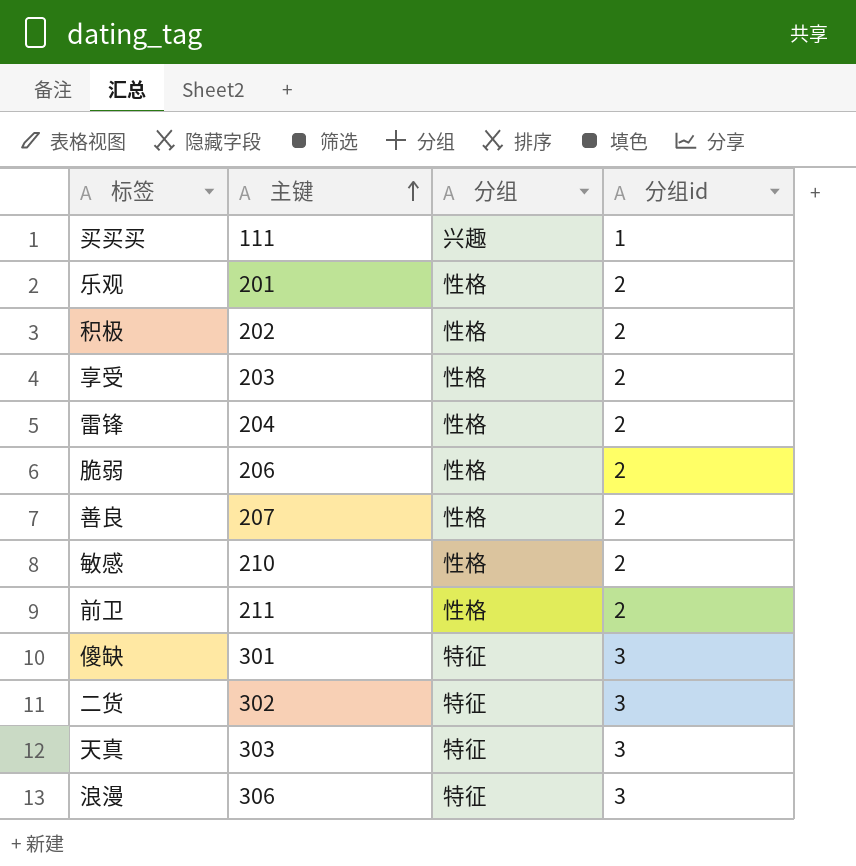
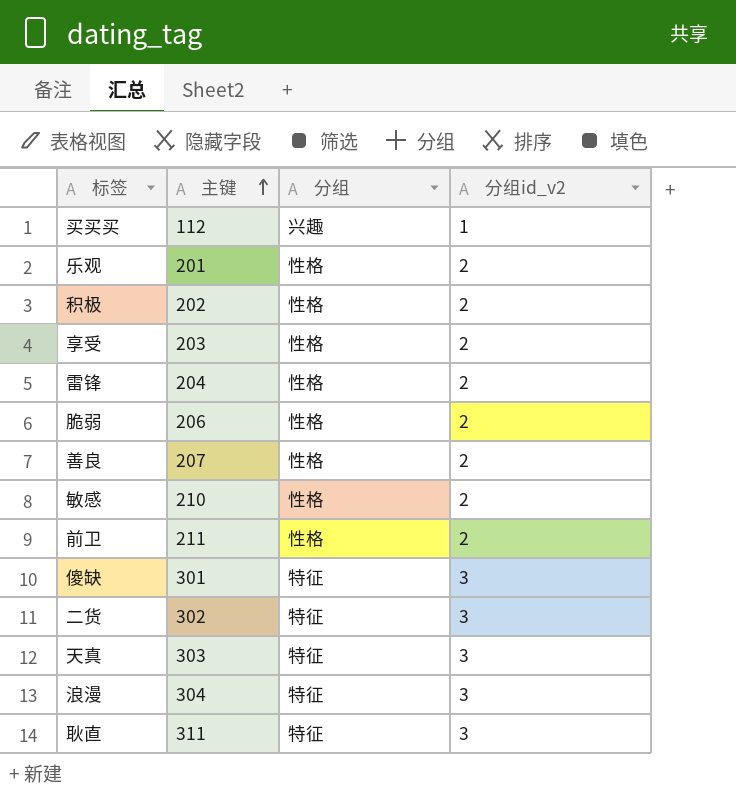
column name: 分组id -> 分组id_v2
买买买 | 主键: 111 -> 112
浪漫 | 主键: 306 -> 304
row 耿直: none -> 311 | 特征 | 3

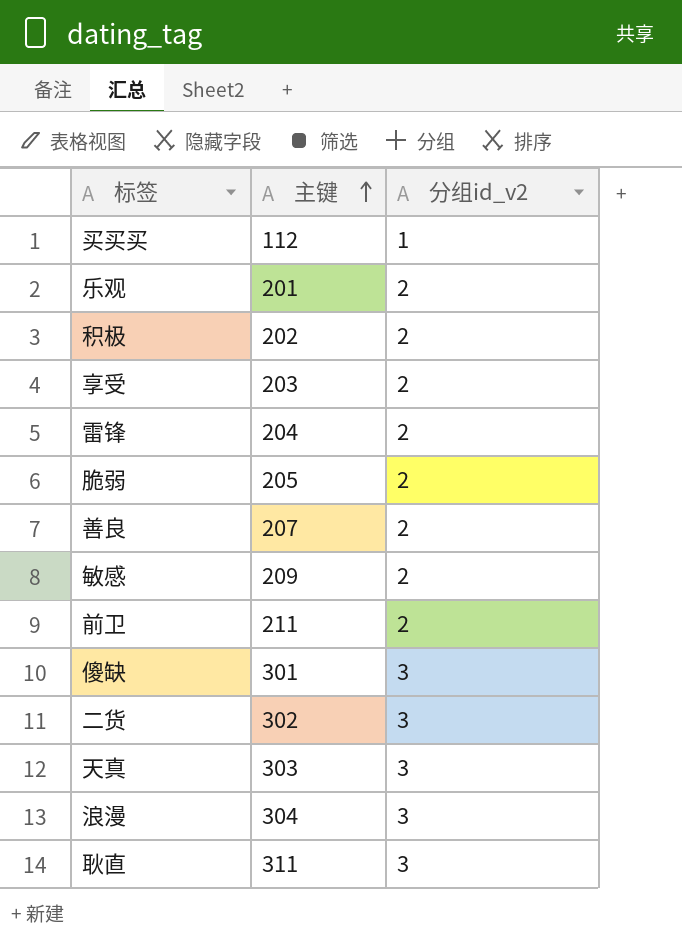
column 分组 | position: 3 -> none
脆弱 | 主键: 206 -> 205
敏感 | 主键: 210 -> 209

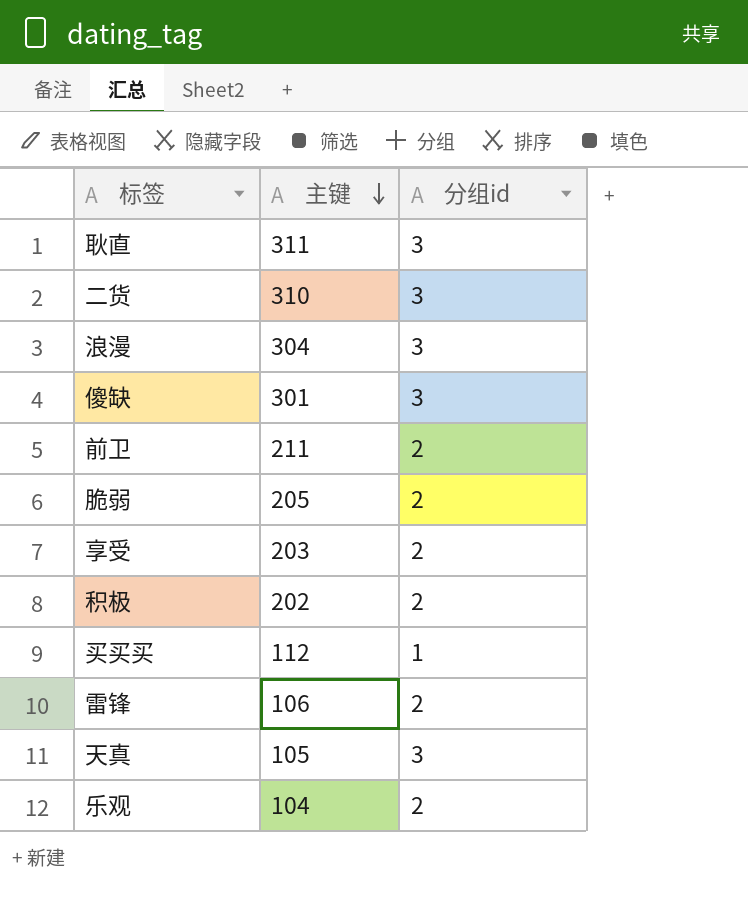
row order: 主键 ascending -> 主键 descending
column name: 分组id_v2 -> 分组id
row 善良: 207 | 2 -> none
row 敏感: 209 | 2 -> none
二货 | 主键: 302 -> 310
雷锋 | 主键: 204 -> 106
天真 | 主键: 303 -> 105
乐观 | 主键: 201 -> 104

